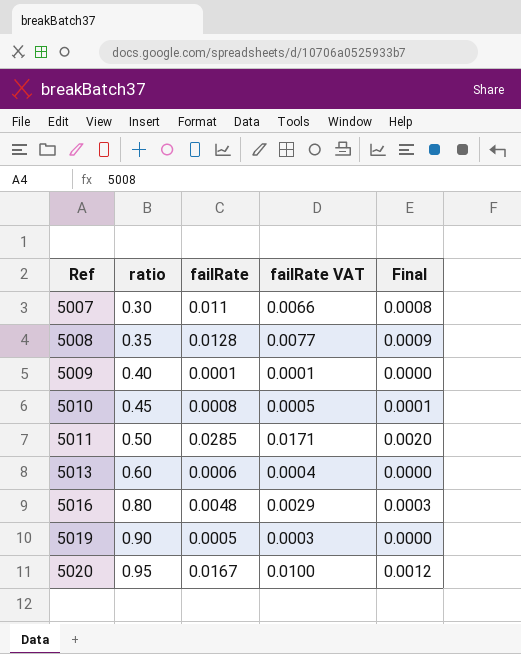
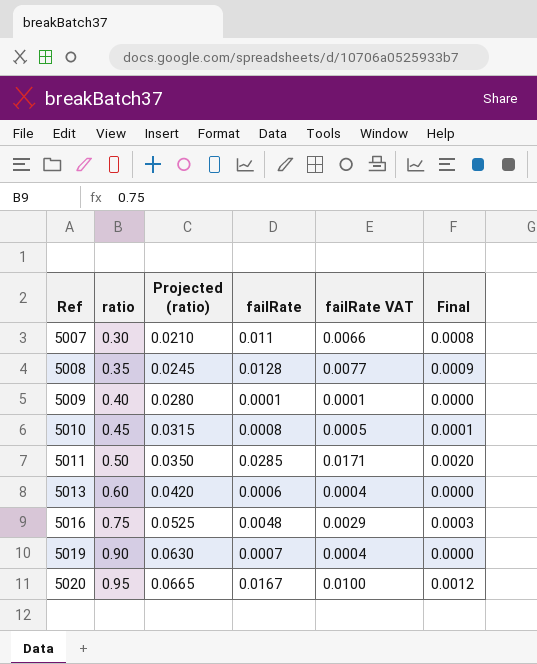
column Projected (ratio) | formula: none -> [ratio] * 0.07
5016 | ratio: 0.80 -> 0.75
5019 | failRate: 0.0005 -> 0.0007
5019 | failRate VAT: 0.0003 -> 0.0004

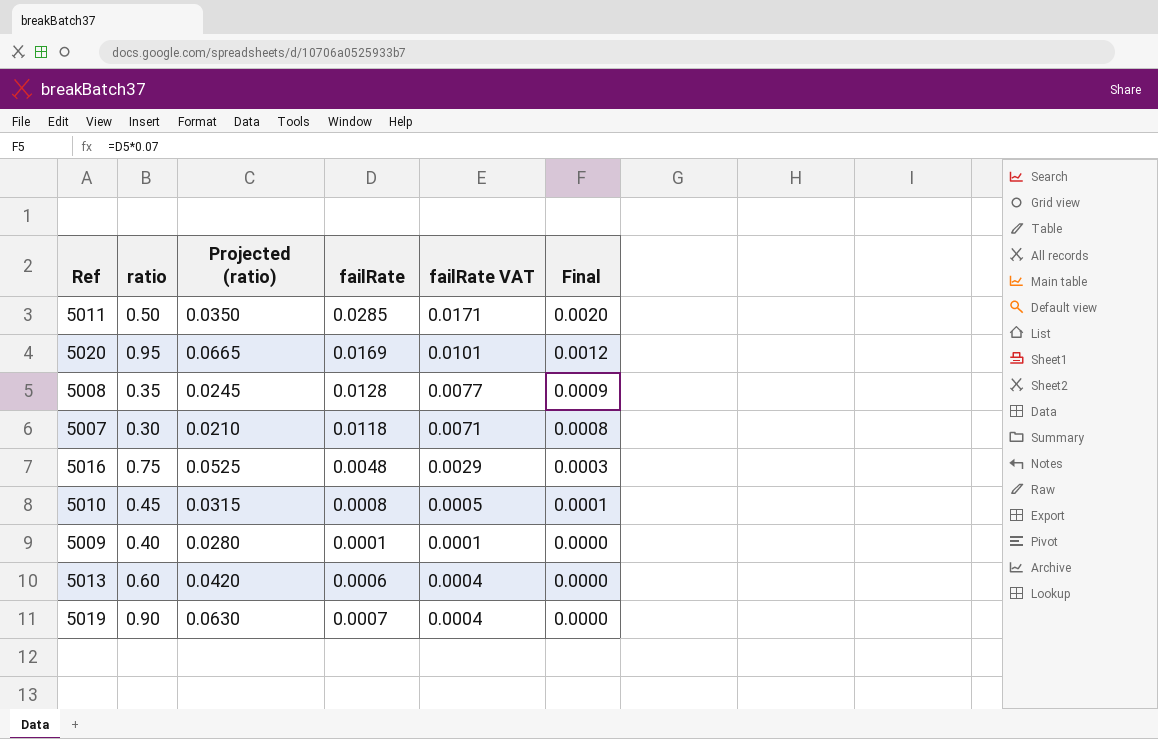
row order: Ref ascending -> Final descending
5020 | failRate: 0.0167 -> 0.0169
5020 | failRate VAT: 0.0100 -> 0.0101
5007 | failRate: 0.011 -> 0.0118
5007 | failRate VAT: 0.0066 -> 0.0071

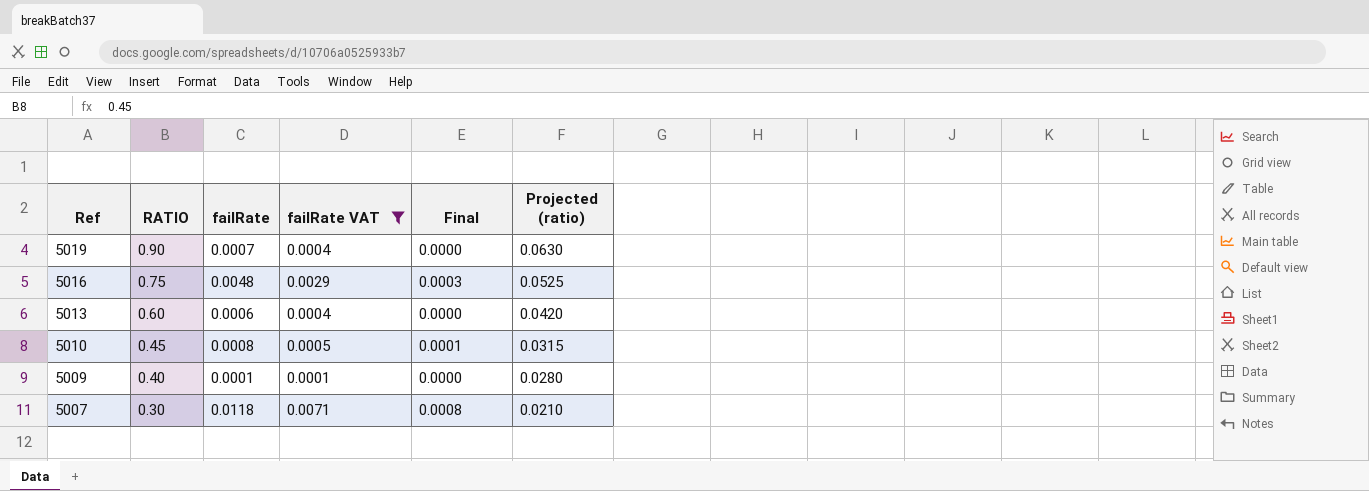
filter: none -> failRate VAT <= 0.0071
row order: Final descending -> Ref descending
column name: ratio -> RATIO
column Projected (ratio) | position: 3 -> 6

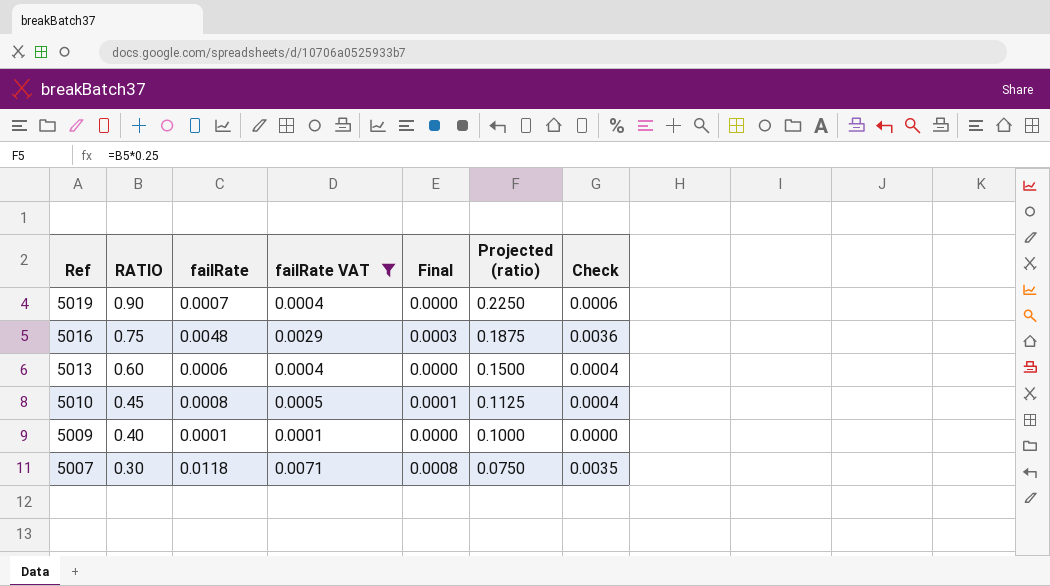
column Projected (ratio) | formula: [RATIO] * 0.07 -> [RATIO] * 0.25
column Check | formula: none -> [RATIO] * [failRate]

